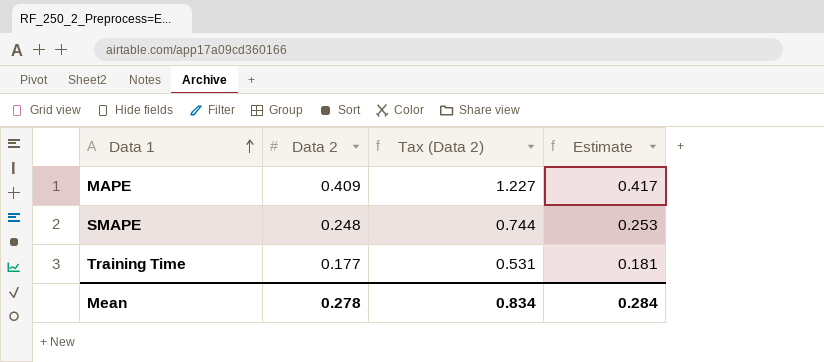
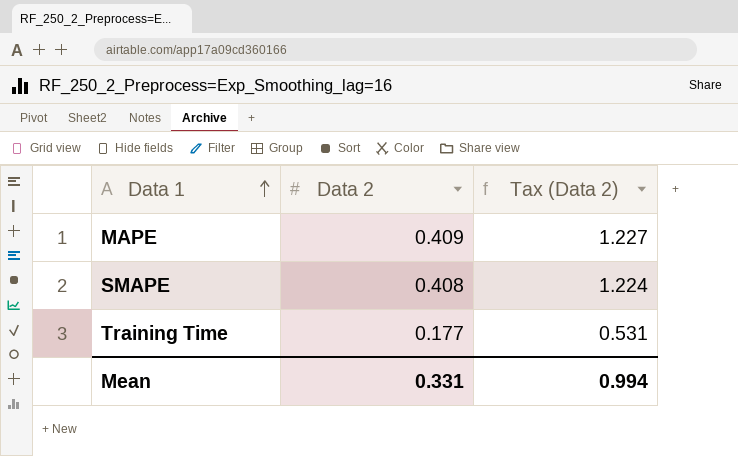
column Estimate | formula: [Data 2] * 1.02 -> none
SMAPE | Data 2: 0.248 -> 0.408
SMAPE | Tax (Data 2): 0.744 -> 1.224
Mean | Data 2: 0.278 -> 0.331
Mean | Tax (Data 2): 0.834 -> 0.994

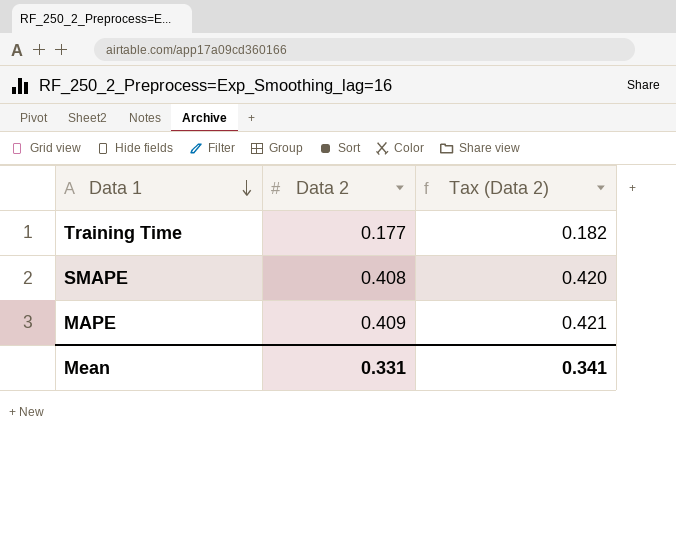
row order: Data 1 ascending -> Data 1 descending
column Tax (Data 2) | formula: [Data 2] * 3 -> [Data 2] * 1.03
Mean | Tax (Data 2): 0.994 -> 0.341

